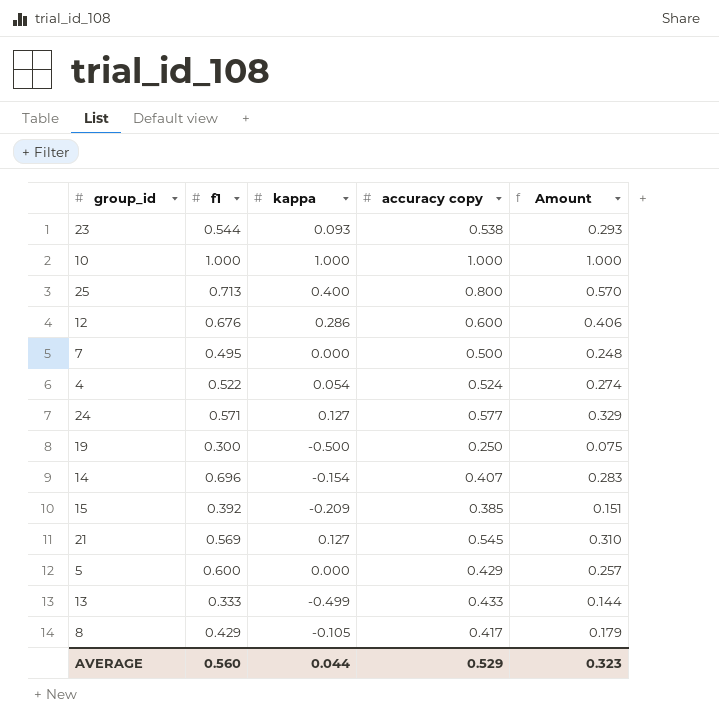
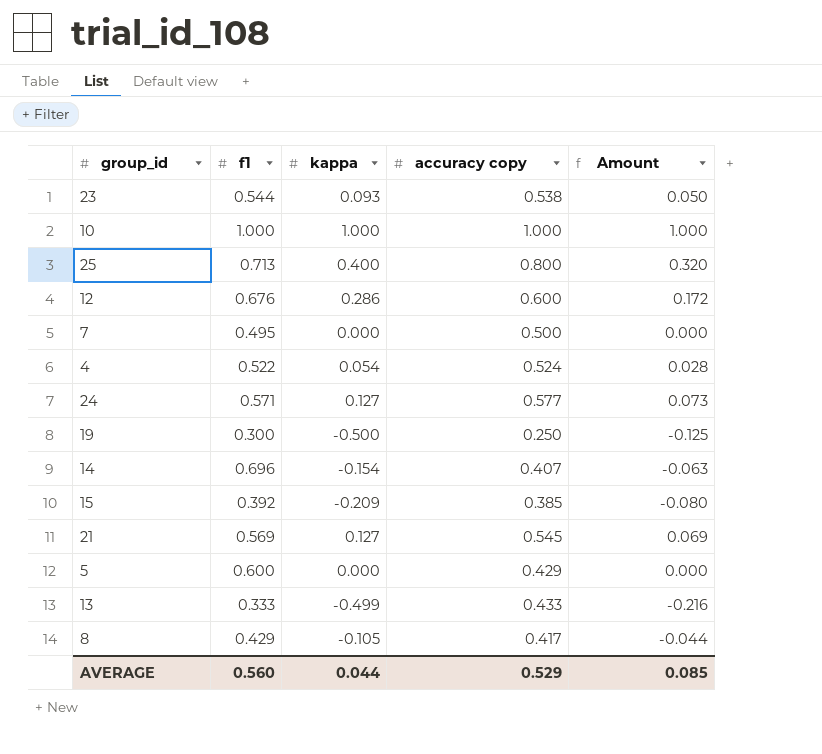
column Amount | formula: [f1] * [accuracy copy] -> [kappa] * [accuracy copy]
AVERAGE | Amount: 0.323 -> 0.085

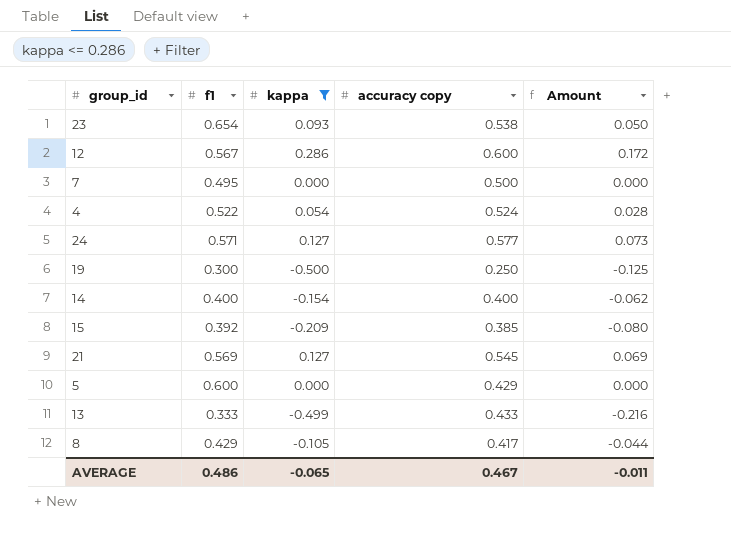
filter: none -> kappa <= 0.286
23 | f1: 0.544 -> 0.654
12 | f1: 0.676 -> 0.567
14 | f1: 0.696 -> 0.400
14 | accuracy copy: 0.407 -> 0.400
14 | Amount: -0.063 -> -0.062
AVERAGE | f1: 0.560 -> 0.486
AVERAGE | kappa: 0.044 -> -0.065
AVERAGE | accuracy copy: 0.529 -> 0.467
AVERAGE | Amount: 0.085 -> -0.011

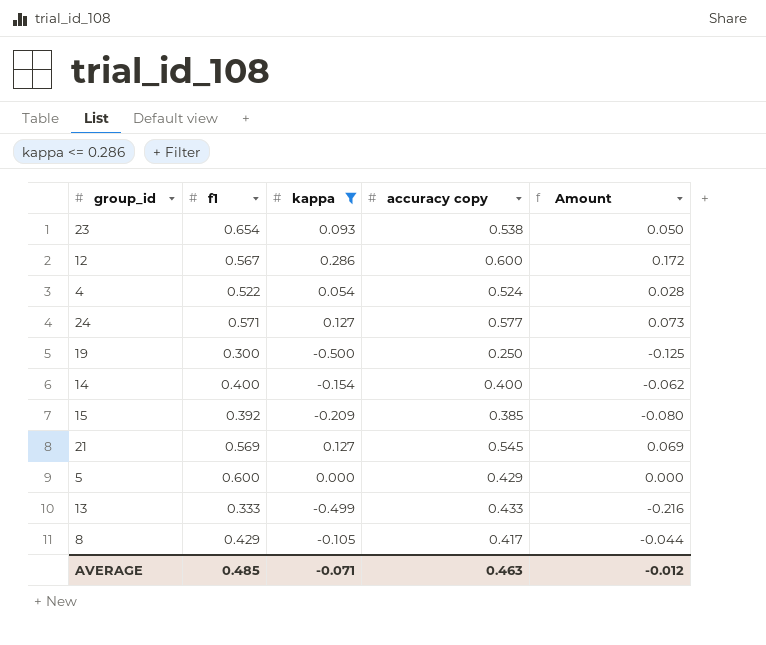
row 7: 0.495 | 0.000 | 0.500 | 0.000 -> none
AVERAGE | f1: 0.486 -> 0.485
AVERAGE | kappa: -0.065 -> -0.071
AVERAGE | accuracy copy: 0.467 -> 0.463
AVERAGE | Amount: -0.011 -> -0.012

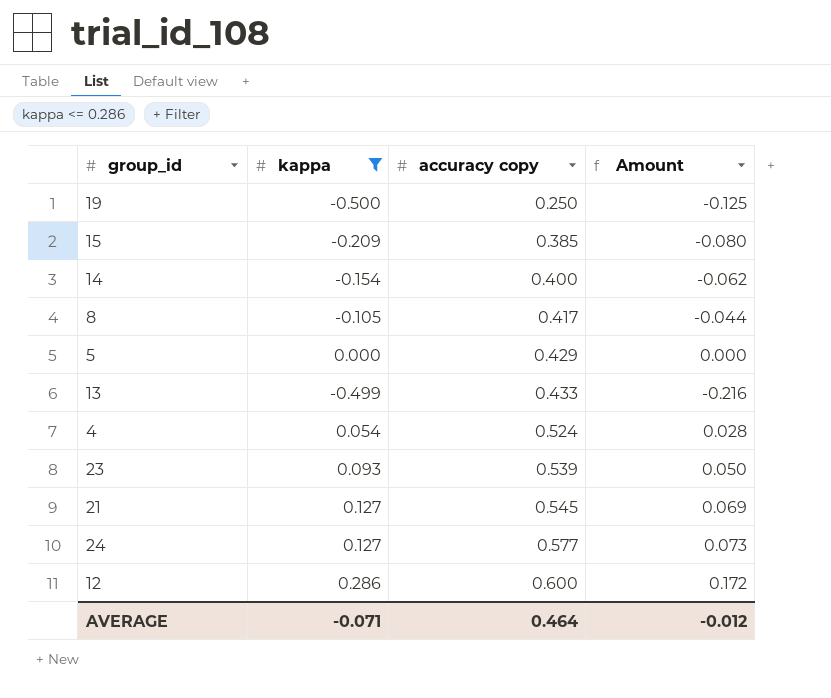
row order: none -> accuracy copy ascending
column f1 | position: 2 -> none
23 | accuracy copy: 0.538 -> 0.539
AVERAGE | accuracy copy: 0.463 -> 0.464

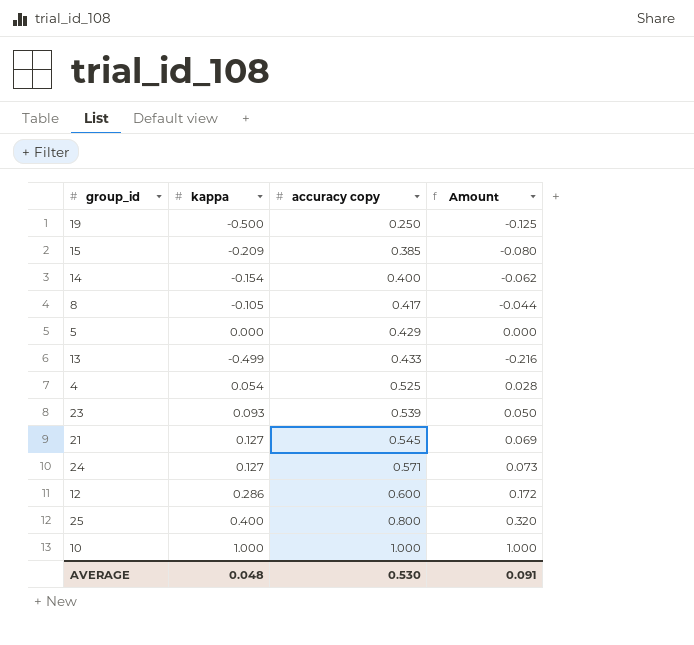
filter: kappa <= 0.286 -> none
4 | accuracy copy: 0.524 -> 0.525
24 | accuracy copy: 0.577 -> 0.571
AVERAGE | kappa: -0.071 -> 0.048
AVERAGE | accuracy copy: 0.464 -> 0.530
AVERAGE | Amount: -0.012 -> 0.091

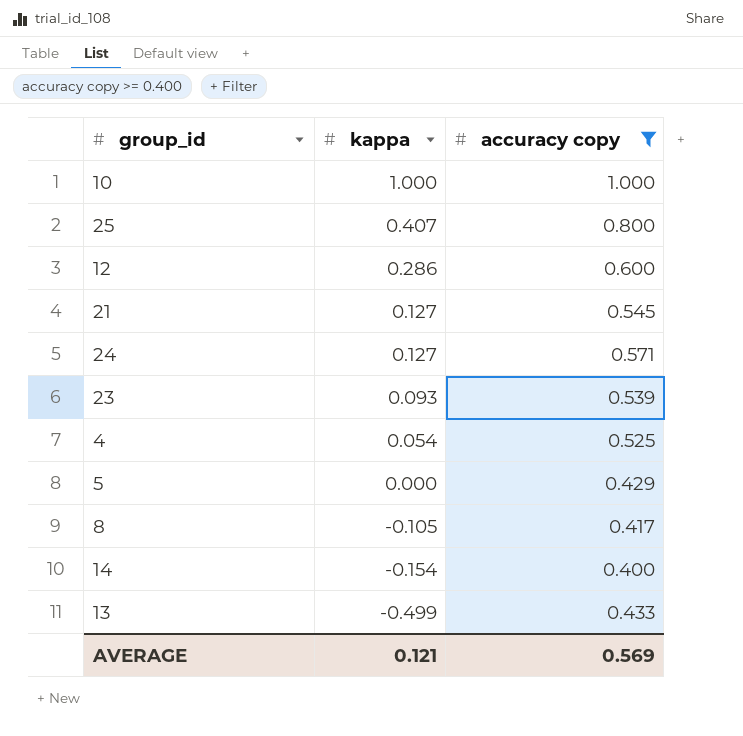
filter: none -> accuracy copy >= 0.400
row order: accuracy copy ascending -> kappa descending
column Amount | formula: [kappa] * [accuracy copy] -> none
25 | kappa: 0.400 -> 0.407
AVERAGE | kappa: 0.048 -> 0.121
AVERAGE | accuracy copy: 0.530 -> 0.569

